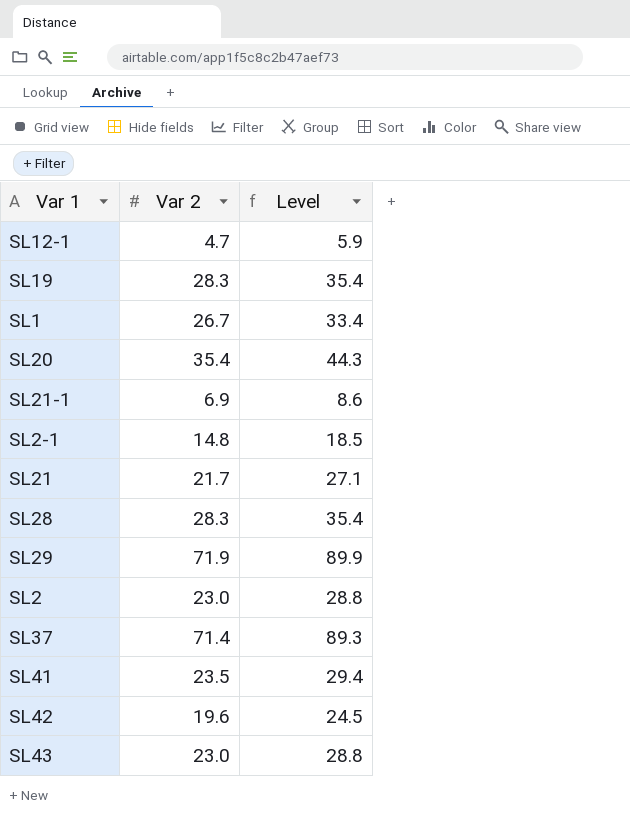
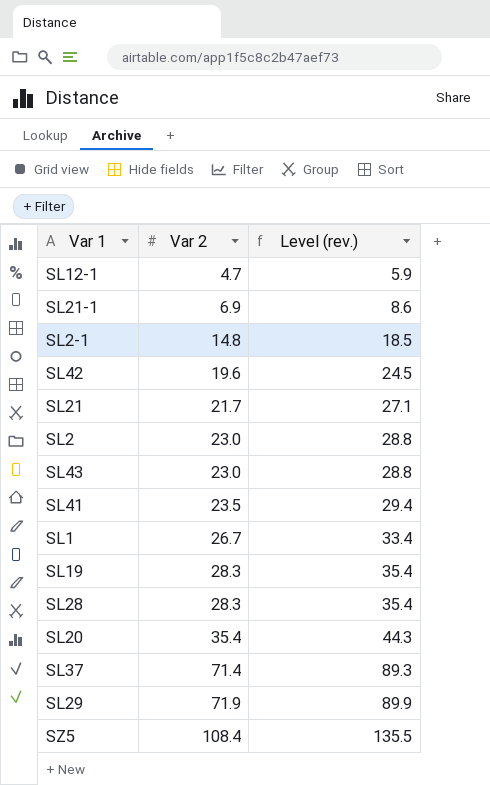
row order: none -> Var 2 ascending
column name: Level -> Level (rev.)
row SZ5: none -> 108.4 | 135.5

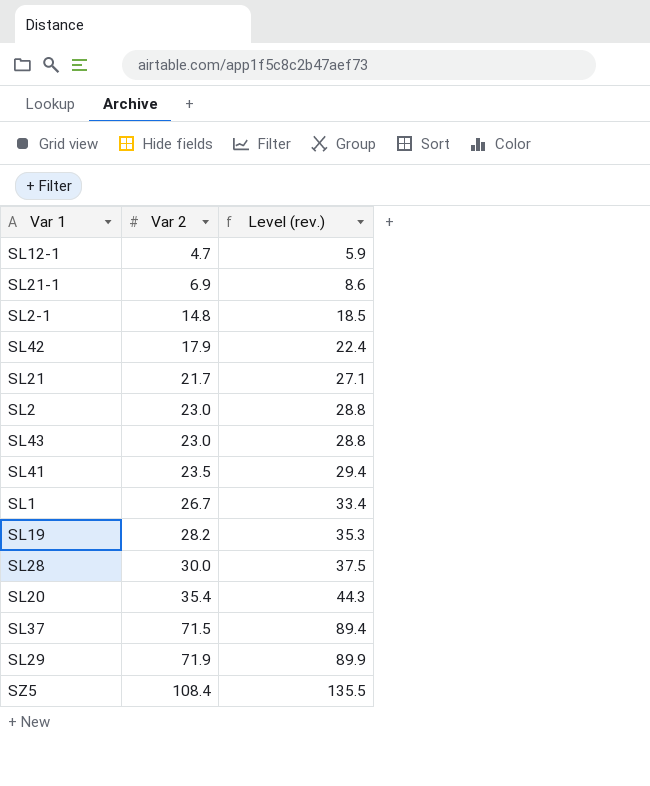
SL42 | Var 2: 19.6 -> 17.9
SL42 | Level (rev.): 24.5 -> 22.4
SL19 | Var 2: 28.3 -> 28.2
SL19 | Level (rev.): 35.4 -> 35.3
SL28 | Var 2: 28.3 -> 30.0
SL28 | Level (rev.): 35.4 -> 37.5
SL37 | Var 2: 71.4 -> 71.5
SL37 | Level (rev.): 89.3 -> 89.4

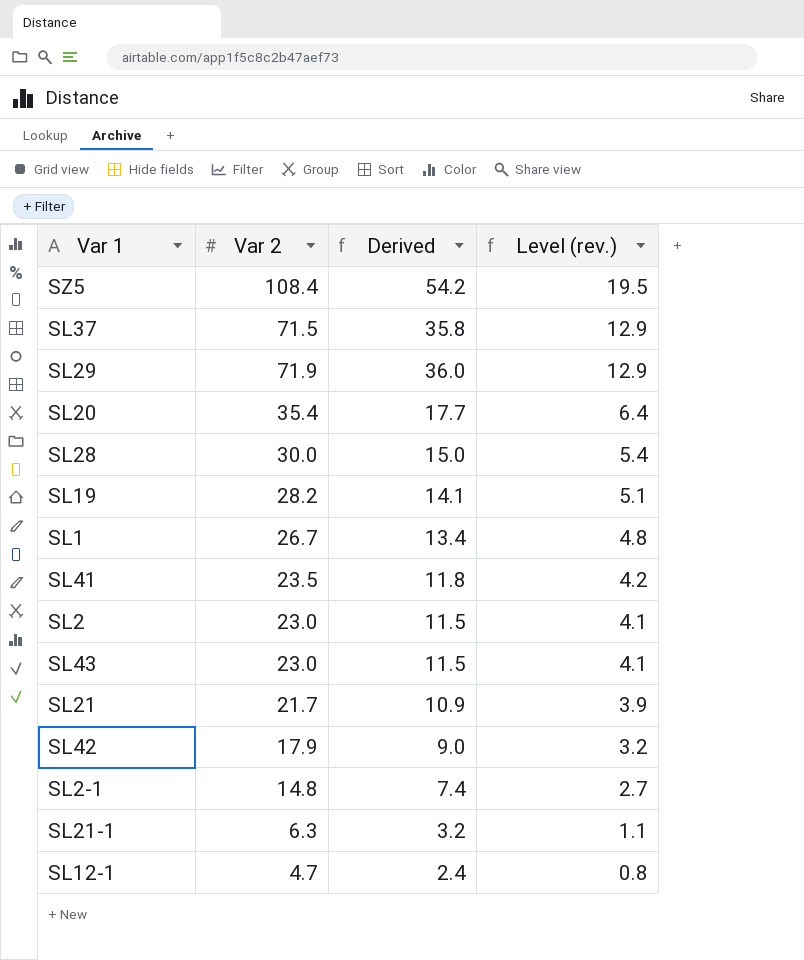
row order: Var 2 ascending -> Level (rev.) descending
column Derived | formula: none -> [Var 2] * 0.5
column Level (rev.) | formula: [Var 2] * 1.25 -> [Var 2] * 0.18
SL21-1 | Var 2: 6.9 -> 6.3

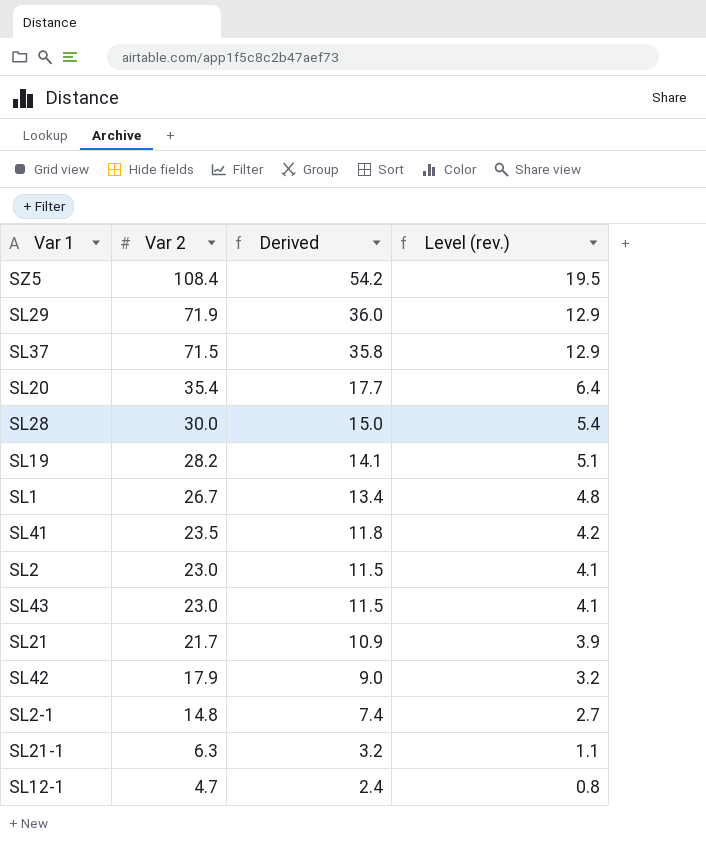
row order: Level (rev.) descending -> Var 2 descending

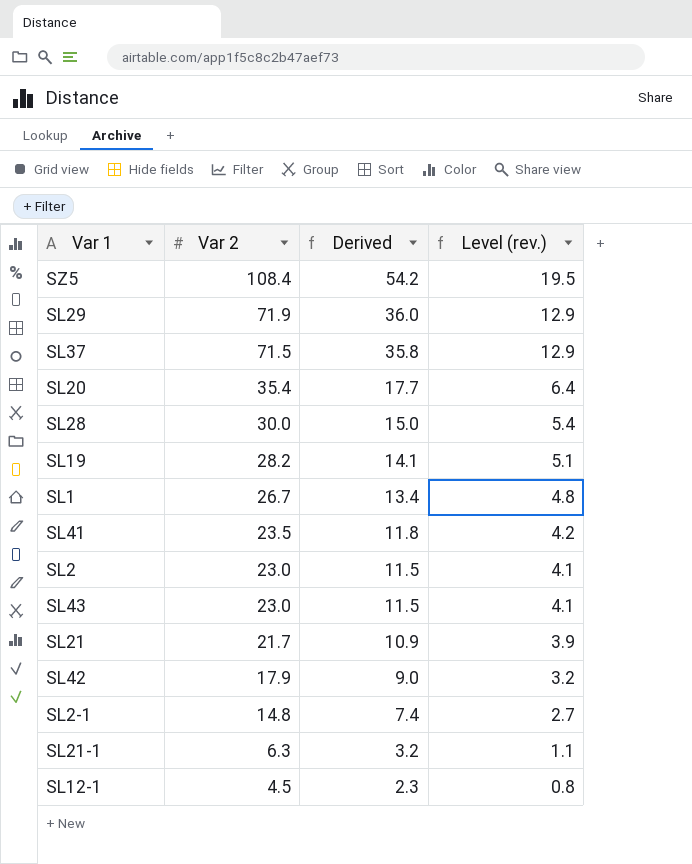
SL12-1 | Var 2: 4.7 -> 4.5
SL12-1 | Derived: 2.4 -> 2.3

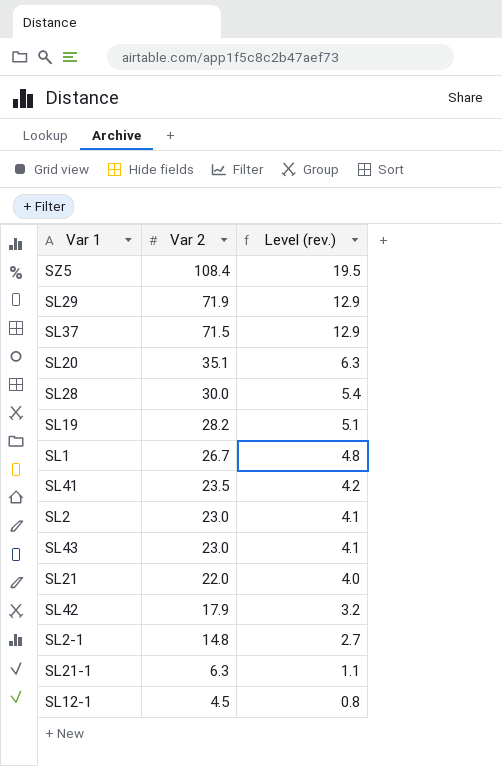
column Derived | formula: [Var 2] * 0.5 -> none
SL20 | Var 2: 35.4 -> 35.1
SL20 | Level (rev.): 6.4 -> 6.3
SL21 | Var 2: 21.7 -> 22.0
SL21 | Level (rev.): 3.9 -> 4.0

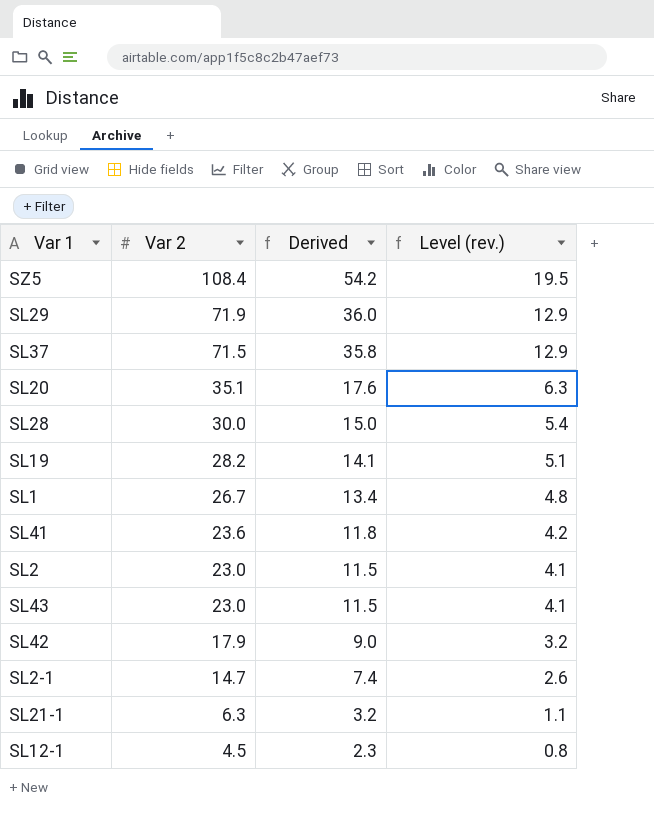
column Derived | formula: none -> [Var 2] * 0.5
row SL21: 22.0 | 4.0 -> none
SL41 | Var 2: 23.5 -> 23.6
SL2-1 | Var 2: 14.8 -> 14.7
SL2-1 | Level (rev.): 2.7 -> 2.6

